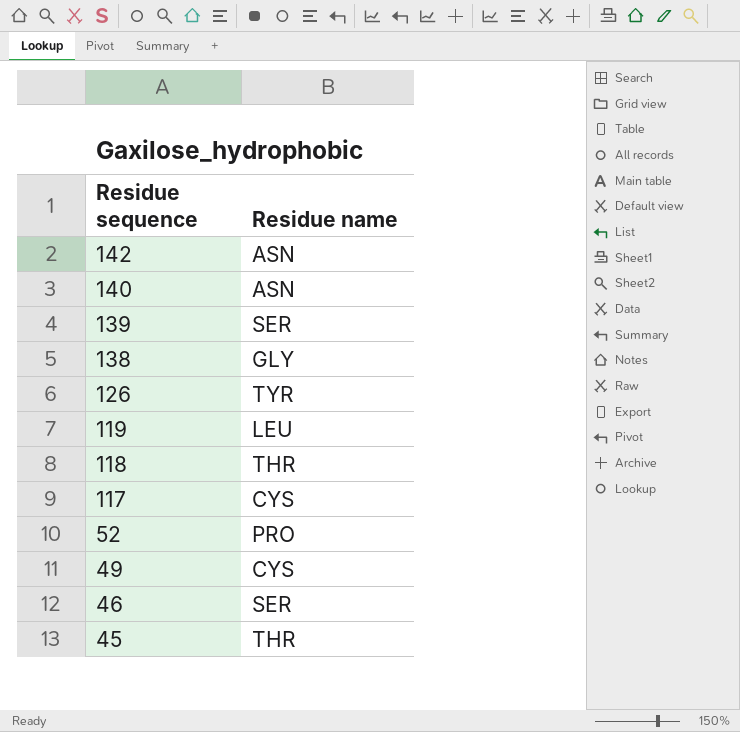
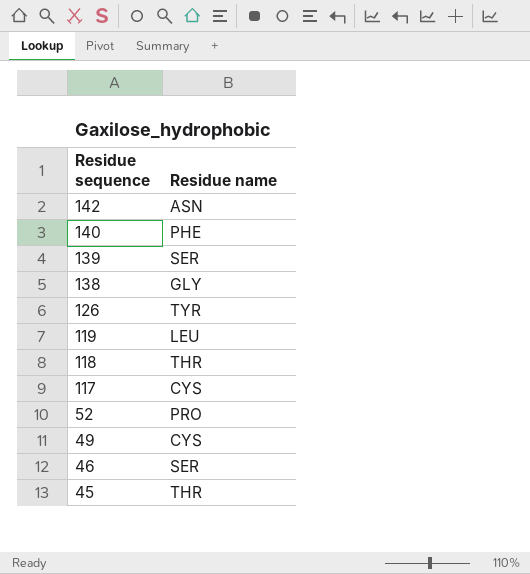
140 | Residue name: ASN -> PHE

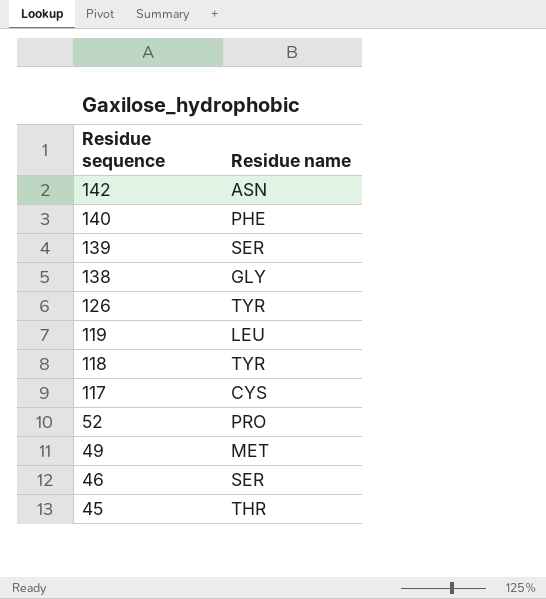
118 | Residue name: THR -> TYR
49 | Residue name: CYS -> MET

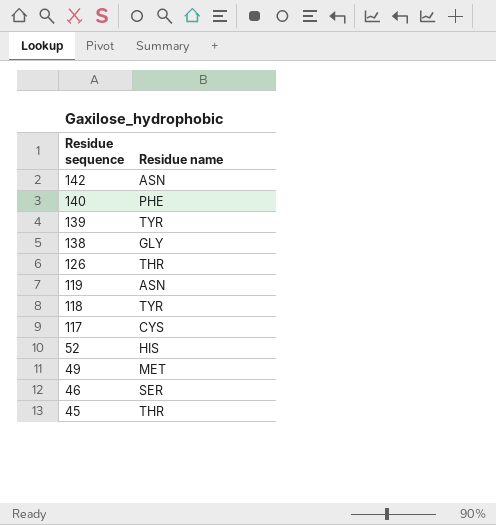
139 | Residue name: SER -> TYR
126 | Residue name: TYR -> THR
119 | Residue name: LEU -> ASN
52 | Residue name: PRO -> HIS

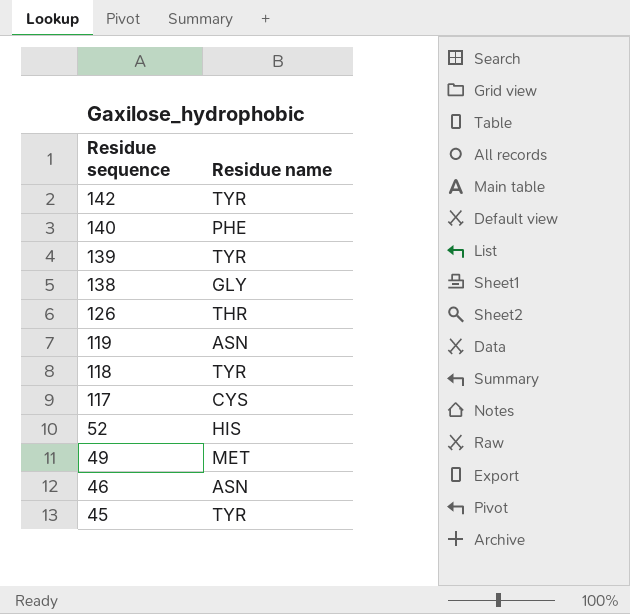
142 | Residue name: ASN -> TYR
46 | Residue name: SER -> ASN
45 | Residue name: THR -> TYR

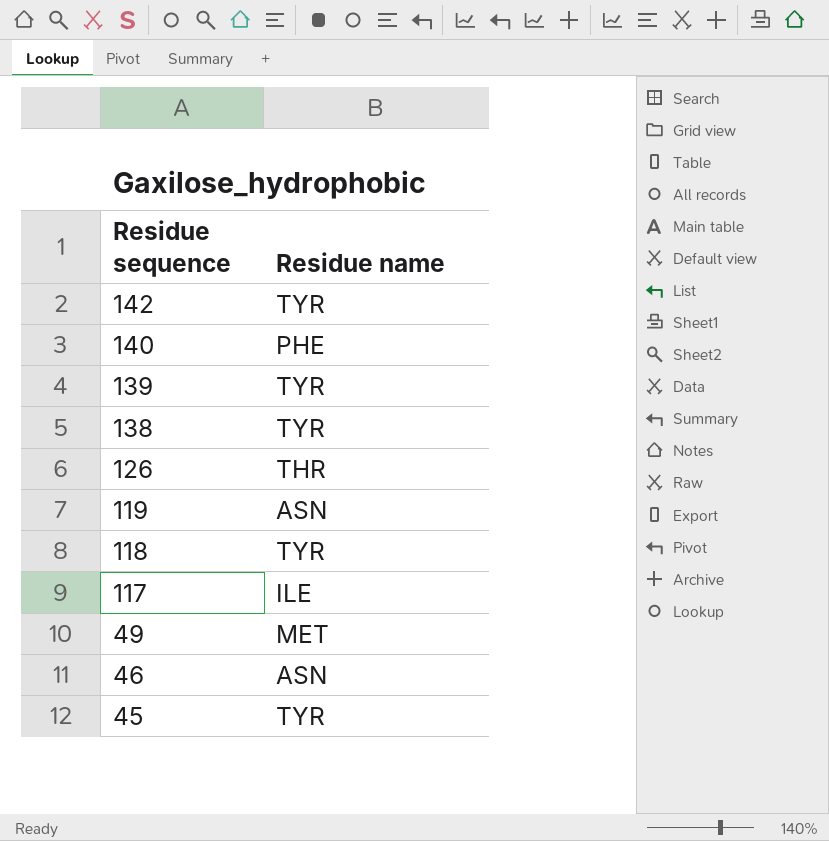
row 52: HIS -> none
138 | Residue name: GLY -> TYR
117 | Residue name: CYS -> ILE

